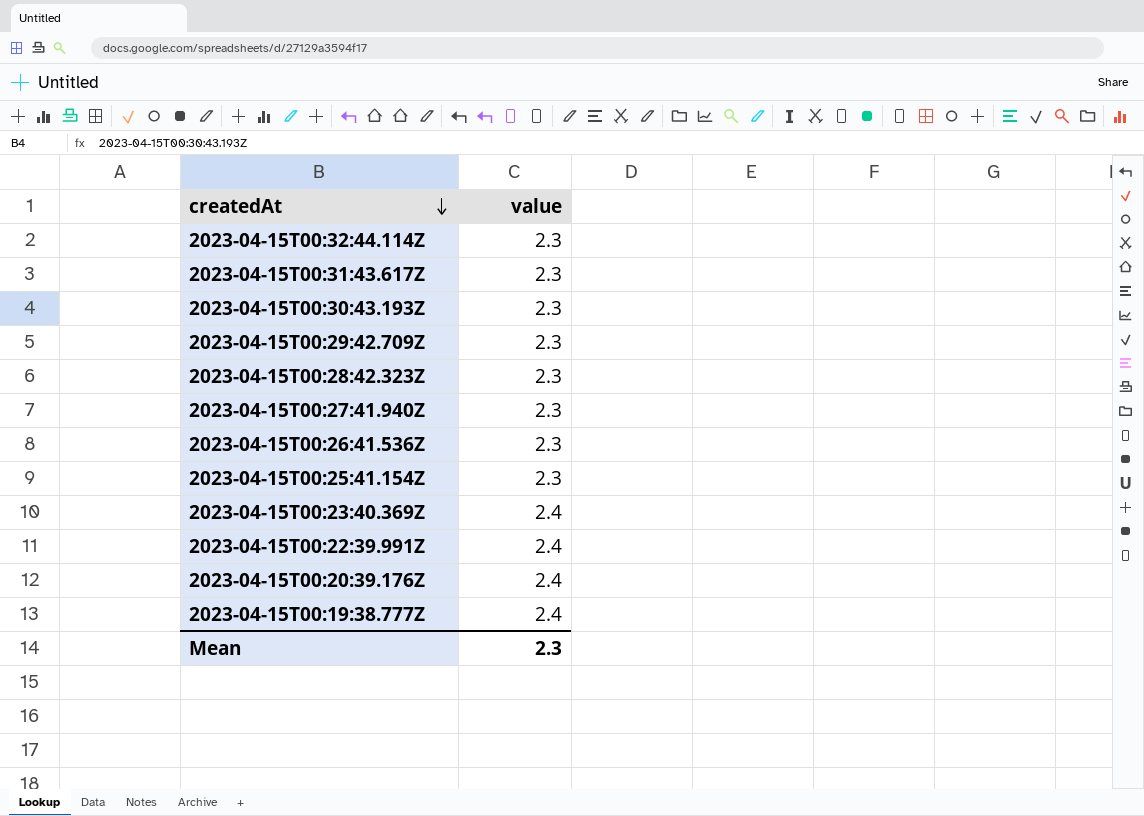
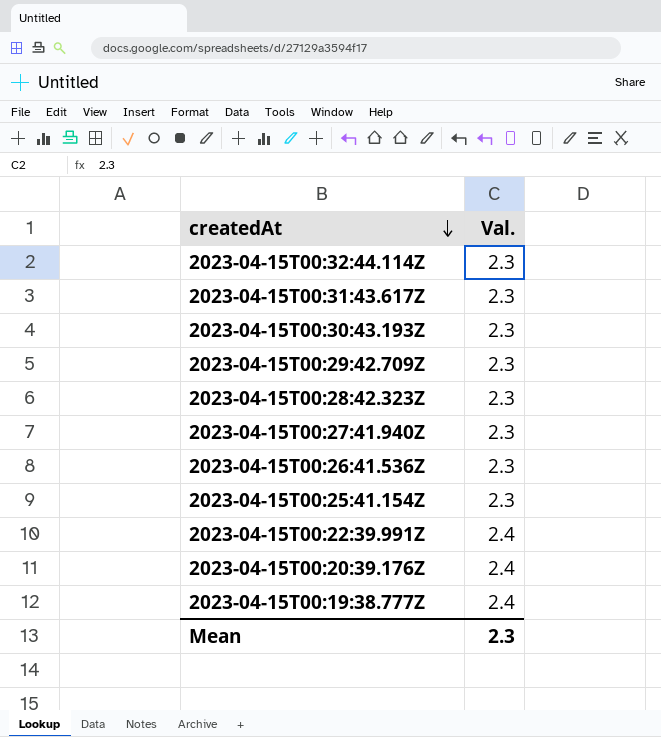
column name: value -> Val.
row 2023-04-15T00:23:40.369Z: 2.4 -> none

